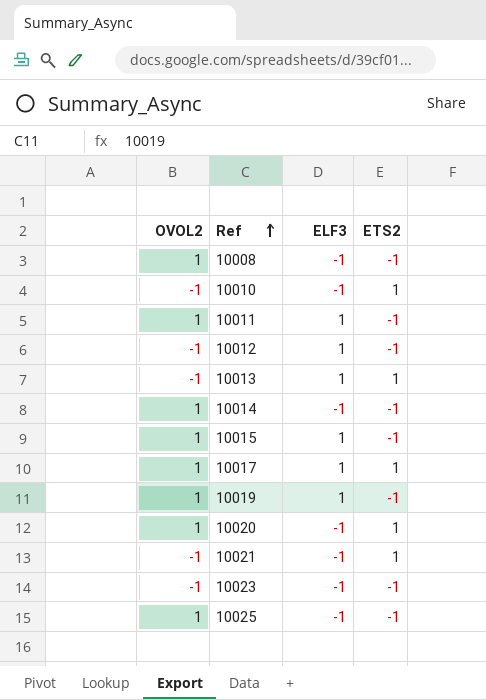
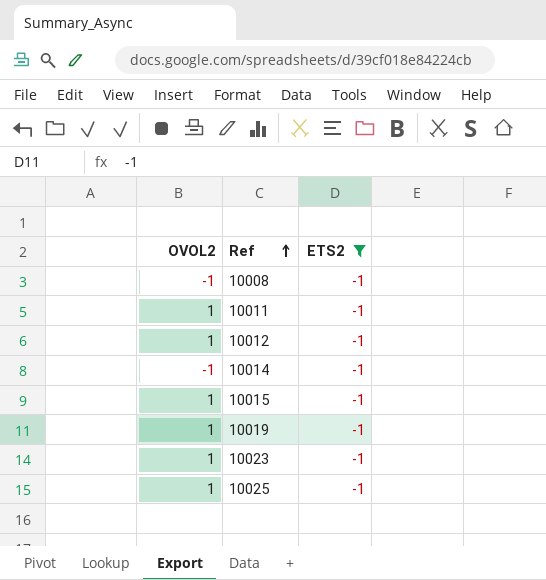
filter: none -> ETS2 = -1
column ELF3 | position: 3 -> none
10008 | OVOL2: 1 -> -1
10012 | OVOL2: -1 -> 1
10014 | OVOL2: 1 -> -1
10023 | OVOL2: -1 -> 1

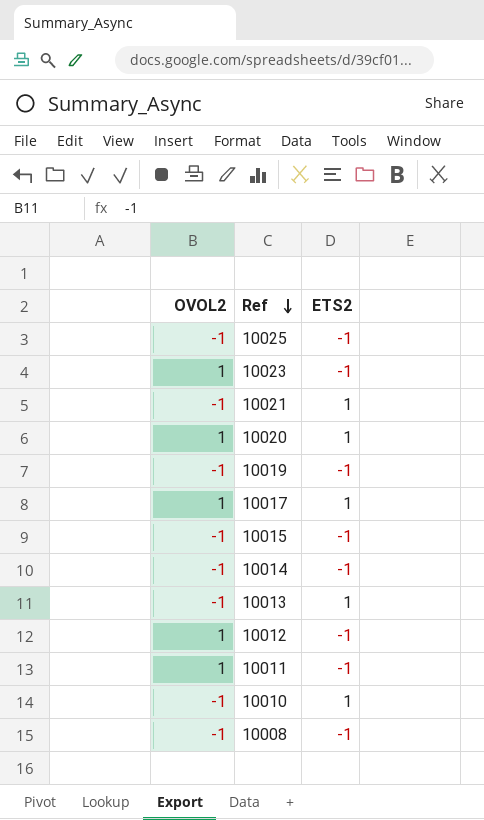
filter: ETS2 = -1 -> none
row order: Ref ascending -> Ref descending
10025 | OVOL2: 1 -> -1
10019 | OVOL2: 1 -> -1
10015 | OVOL2: 1 -> -1

